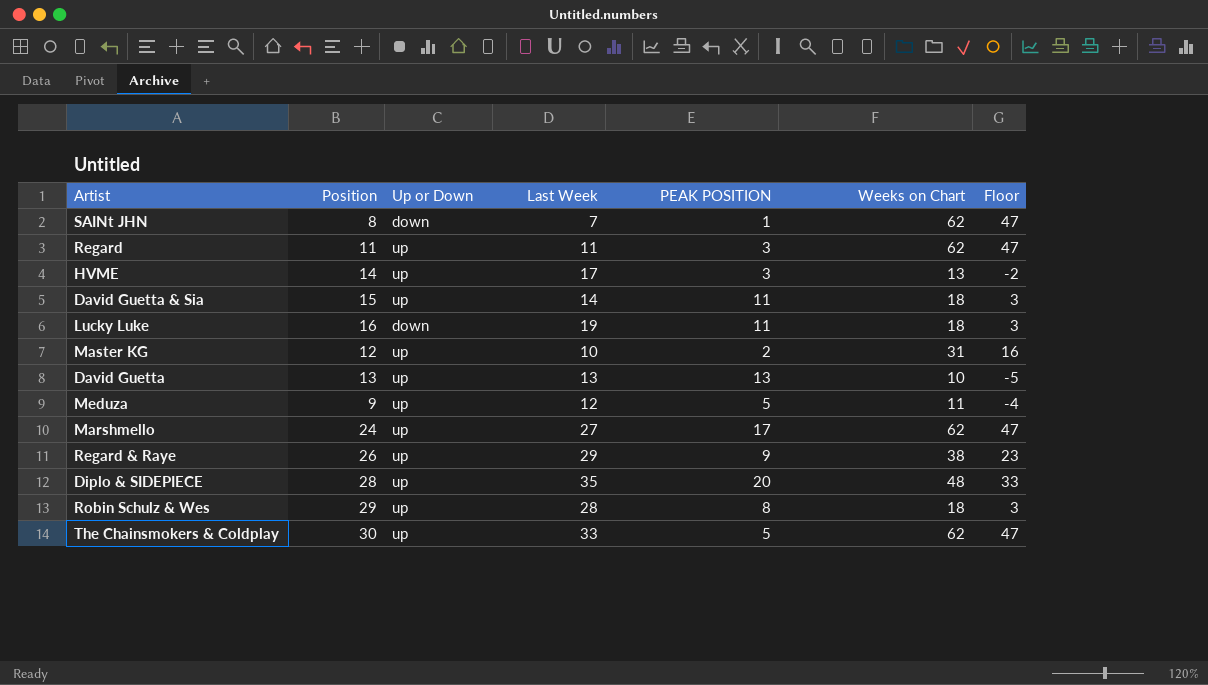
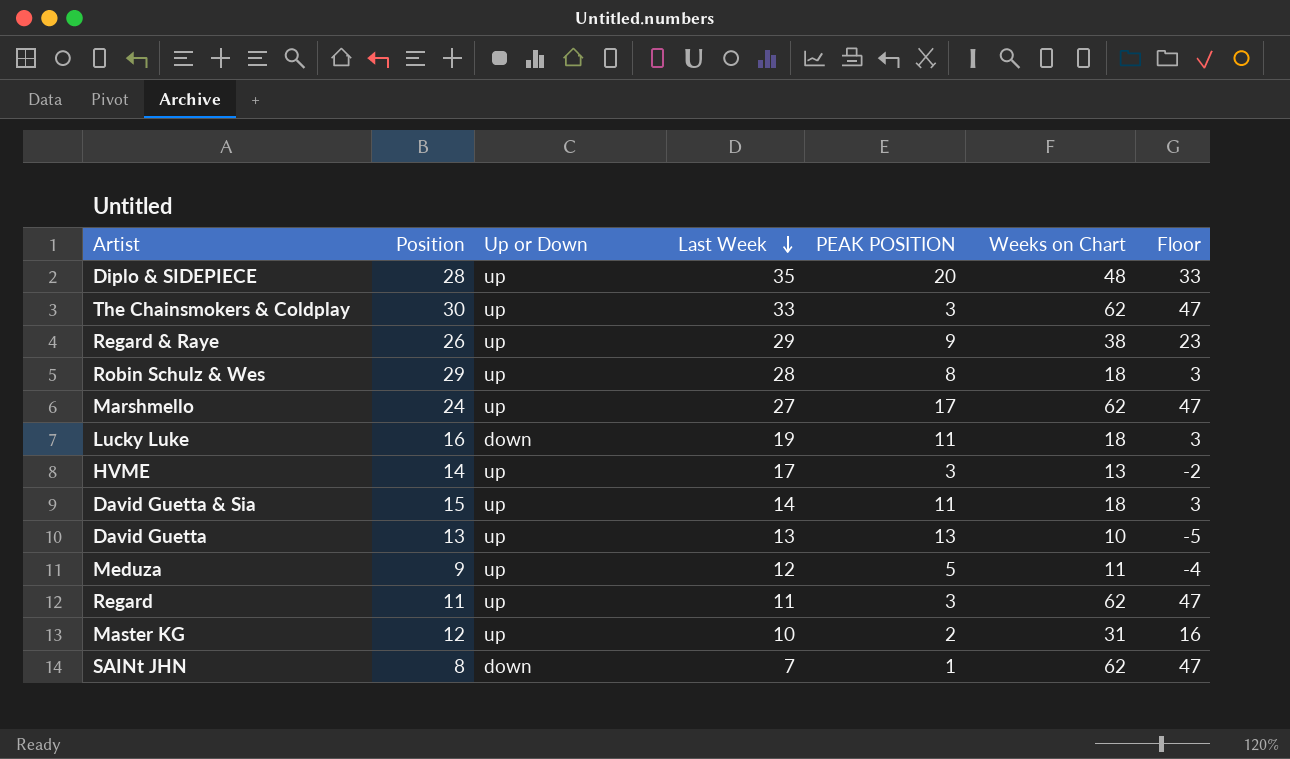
row order: none -> Last Week descending
The Chainsmokers & Coldplay | PEAK POSITION: 5 -> 3

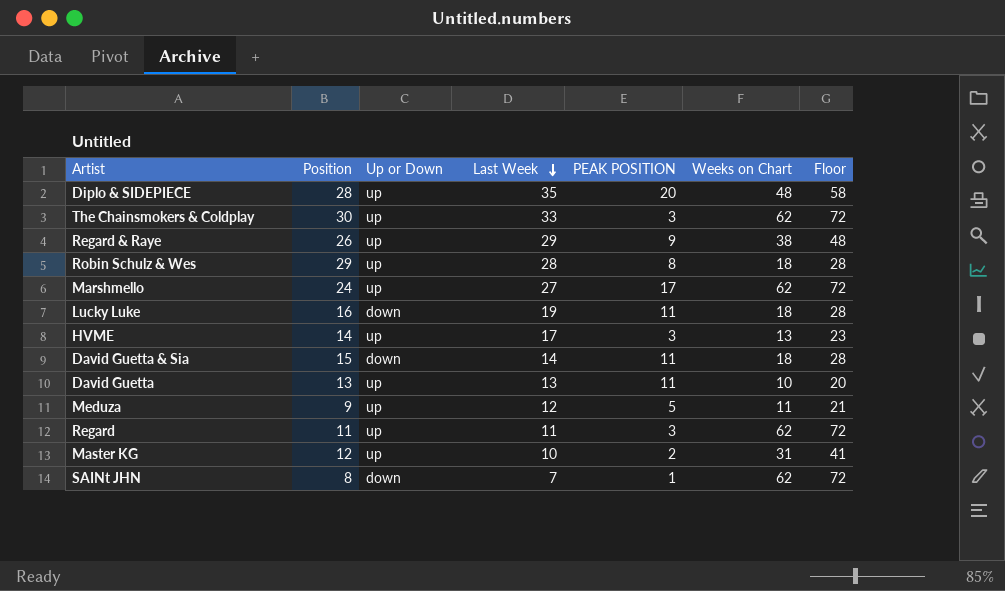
column Floor | formula: [Weeks on Chart] - 15 -> [Weeks on Chart] + 10
David Guetta & Sia | Up or Down: up -> down
David Guetta | PEAK POSITION: 13 -> 11

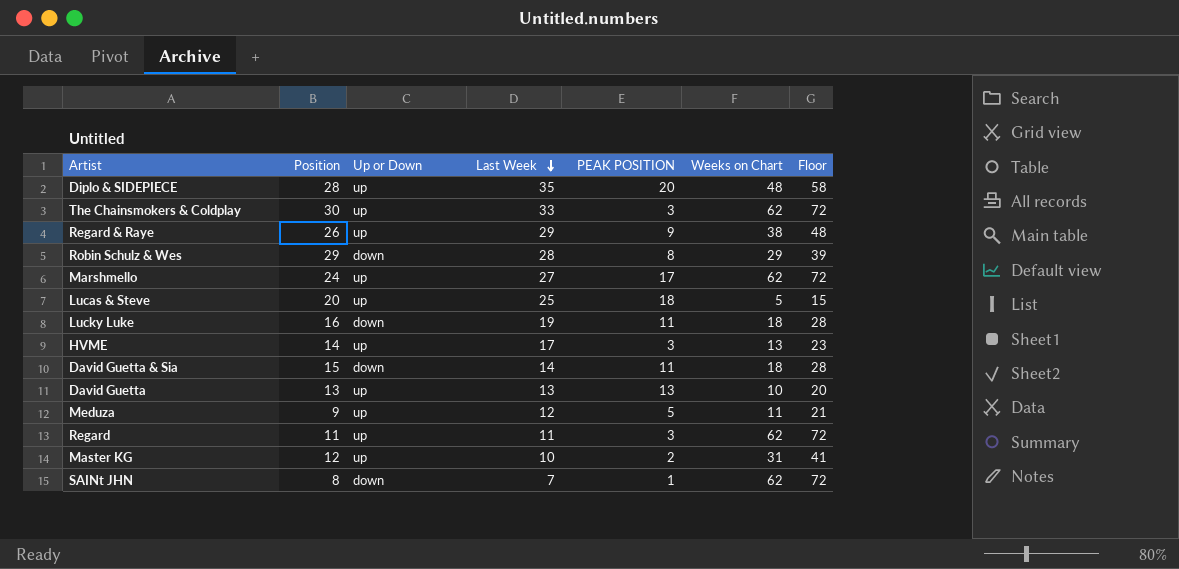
Robin Schulz & Wes | Up or Down: up -> down
Robin Schulz & Wes | Weeks on Chart: 18 -> 29
Robin Schulz & Wes | Floor: 28 -> 39
row Lucas & Steve: none -> 20 | up | 25 | 18 | 5 | 15
David Guetta | PEAK POSITION: 11 -> 13

